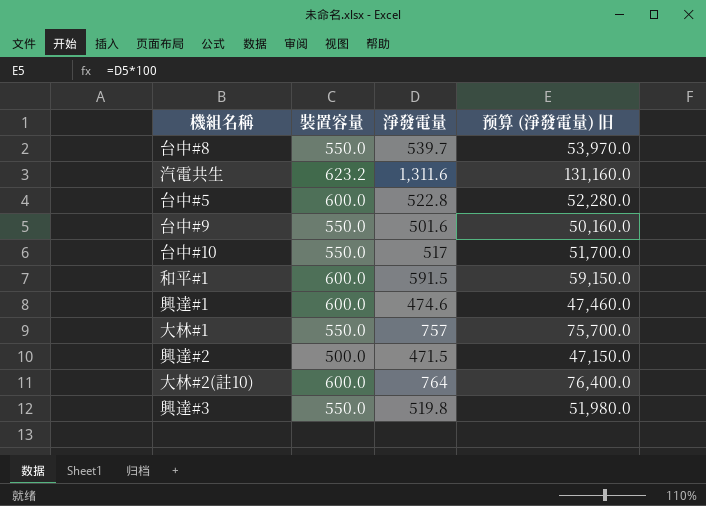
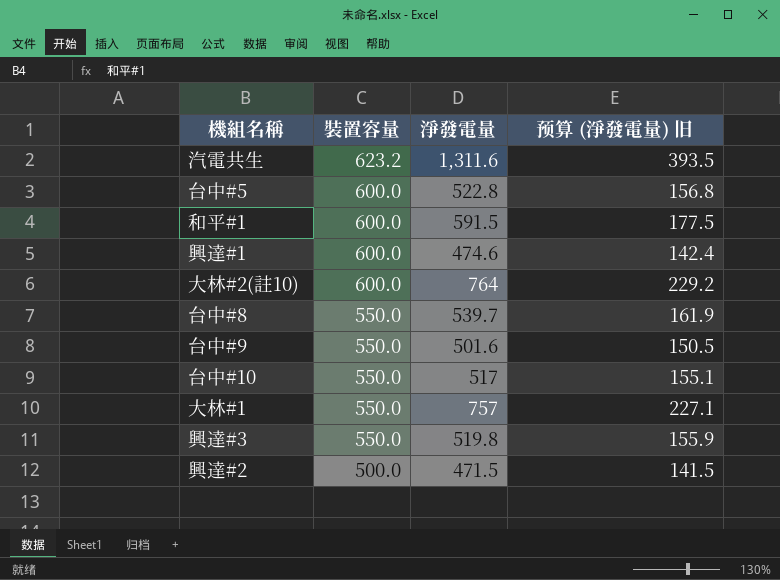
row order: none -> 裝置容量 descending
column 预算 (淨發電量) 旧 | formula: [淨發電量] * 100 -> [淨發電量] * 0.3

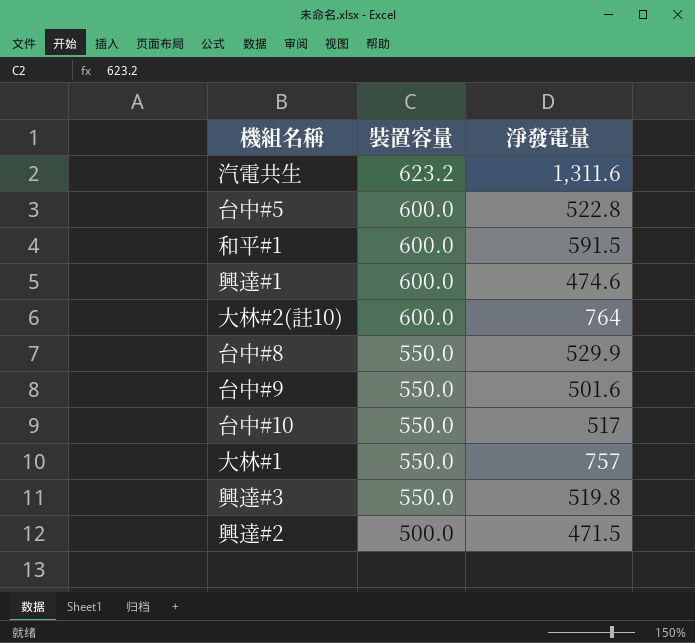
column 预算 (淨發電量) 旧 | formula: [淨發電量] * 0.3 -> none
台中#8 | 淨發電量: 539.7 -> 529.9

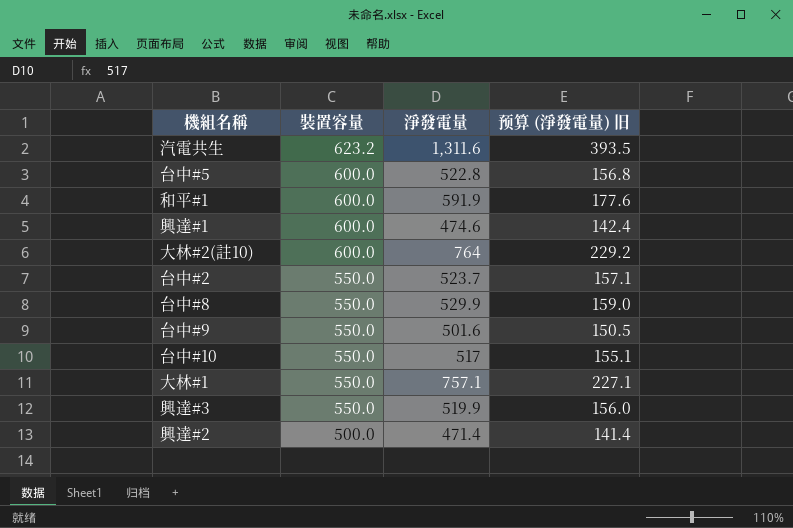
column 预算 (淨發電量) 旧 | formula: none -> [淨發電量] * 0.3
和平#1 | 淨發電量: 591.5 -> 591.9
row 台中#2: none -> 550.0 | 523.7 | 157.1
大林#1 | 淨發電量: 757 -> 757.1
興達#3 | 淨發電量: 519.8 -> 519.9
興達#2 | 淨發電量: 471.5 -> 471.4

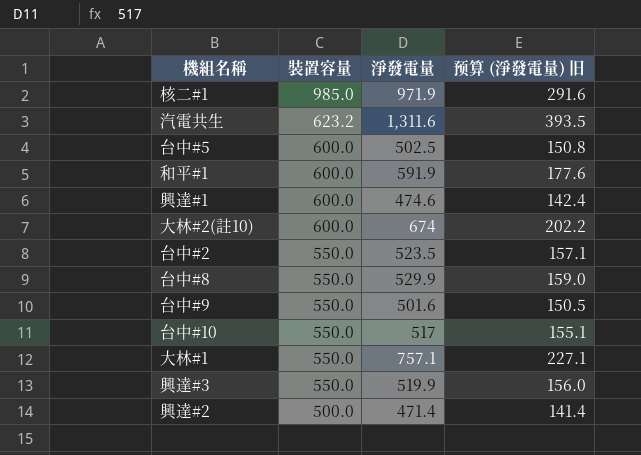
row 核二#1: none -> 985.0 | 971.9 | 291.6
台中#5 | 淨發電量: 522.8 -> 502.5
台中#5 | 预算 (淨發電量) 旧: 156.8 -> 150.8
大林#2(註10) | 淨發電量: 764 -> 674
大林#2(註10) | 预算 (淨發電量) 旧: 229.2 -> 202.2
台中#2 | 淨發電量: 523.7 -> 523.5

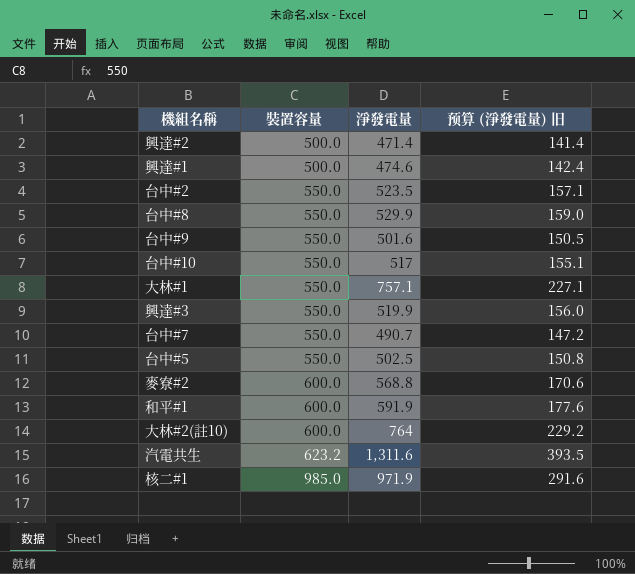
row order: 裝置容量 descending -> 裝置容量 ascending
興達#1 | 裝置容量: 600.0 -> 500.0
row 台中#7: none -> 550.0 | 490.7 | 147.2
台中#5 | 裝置容量: 600.0 -> 550.0
row 麥寮#2: none -> 600.0 | 568.8 | 170.6
大林#2(註10) | 淨發電量: 674 -> 764
大林#2(註10) | 预算 (淨發電量) 旧: 202.2 -> 229.2

